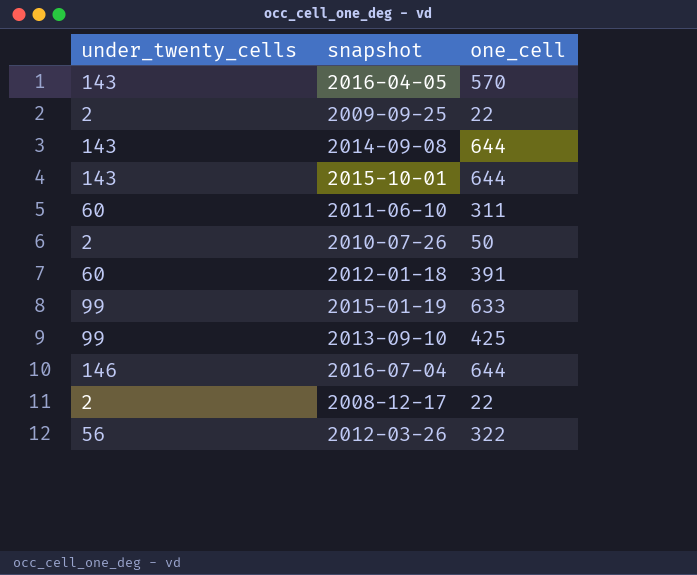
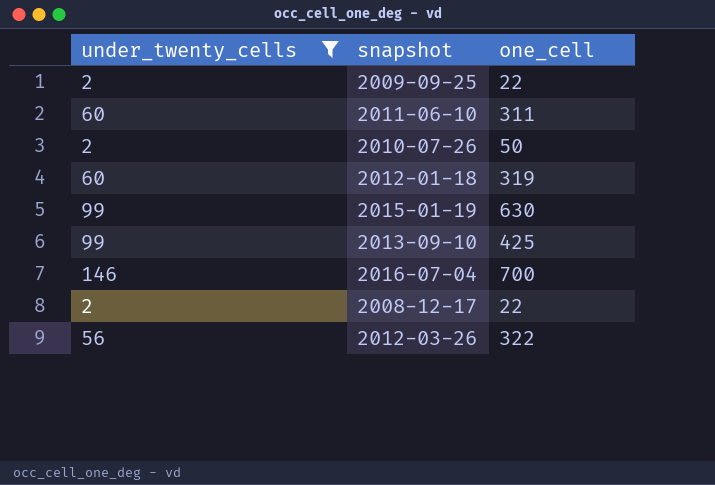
filter: none -> under_twenty_cells != 143
2012-01-18 | one_cell: 391 -> 319
2015-01-19 | one_cell: 633 -> 630
2016-07-04 | one_cell: 644 -> 700

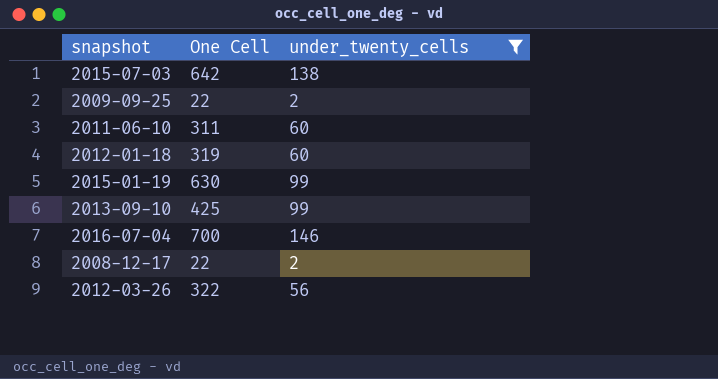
column name: one_cell -> One Cell
column under_twenty_cells | position: 1 -> 3
row 2010-07-26: 2 | 50 -> none
row 2015-07-03: none -> 642 | 138

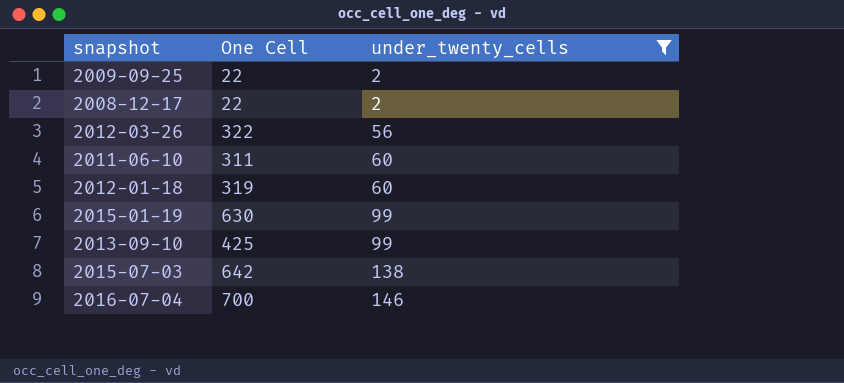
row order: none -> under_twenty_cells ascending

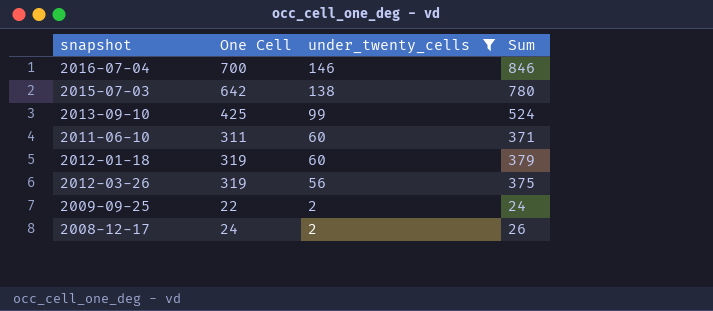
row order: under_twenty_cells ascending -> under_twenty_cells descending
column Sum | formula: none -> [One Cell] + [under_twenty_cells]
row 2015-01-19: 630 | 99 -> none
2012-03-26 | One Cell: 322 -> 319
2008-12-17 | One Cell: 22 -> 24

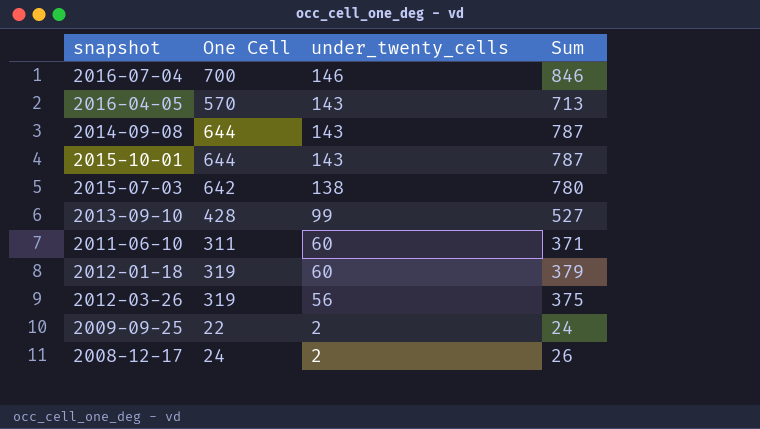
filter: under_twenty_cells != 143 -> none
2013-09-10 | One Cell: 425 -> 428
2013-09-10 | Sum: 524 -> 527

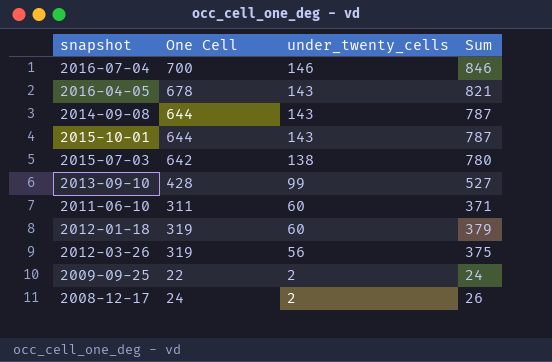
2016-04-05 | One Cell: 570 -> 678
2016-04-05 | Sum: 713 -> 821

